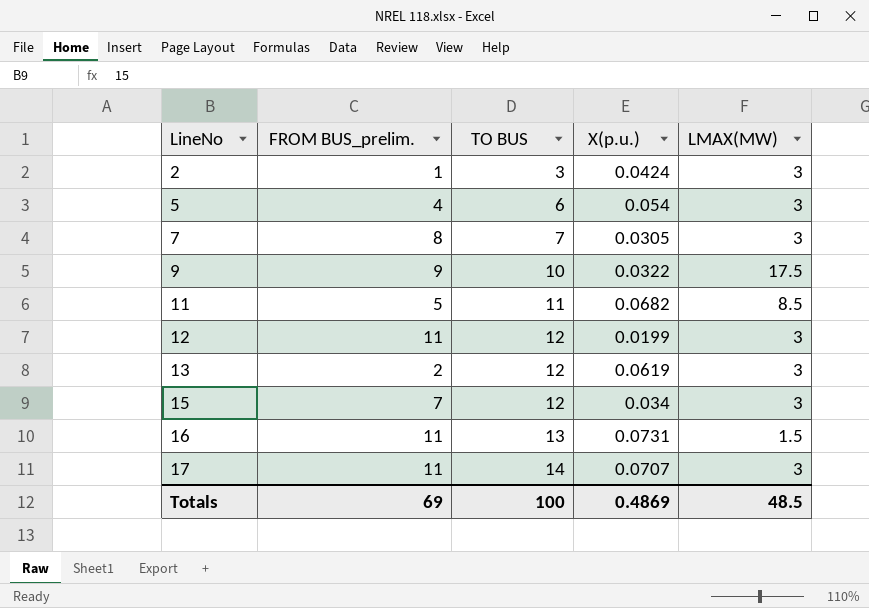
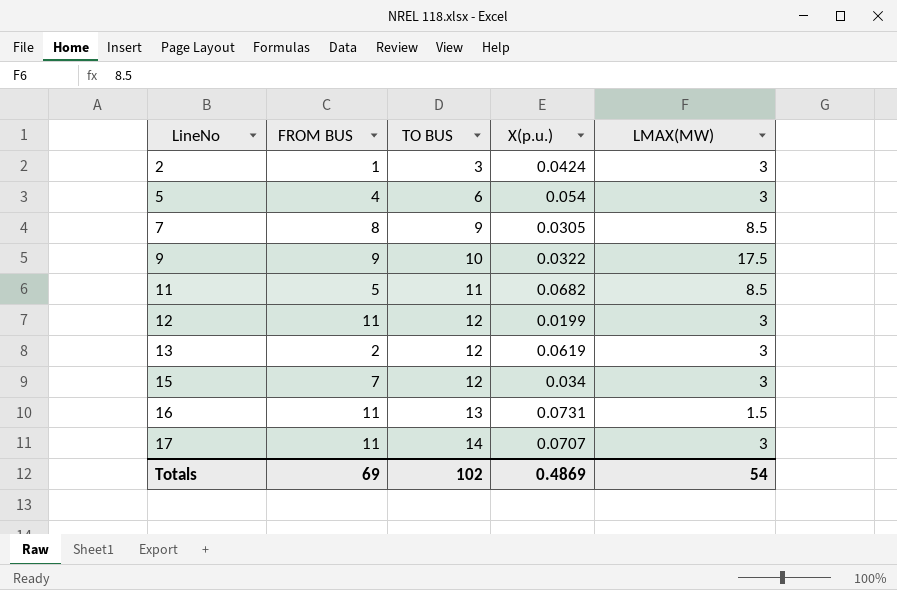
column name: FROM BUS_prelim. -> FROM BUS
7 | TO BUS: 7 -> 9
7 | LMAX(MW): 3 -> 8.5
Totals | TO BUS: 100 -> 102
Totals | LMAX(MW): 48.5 -> 54

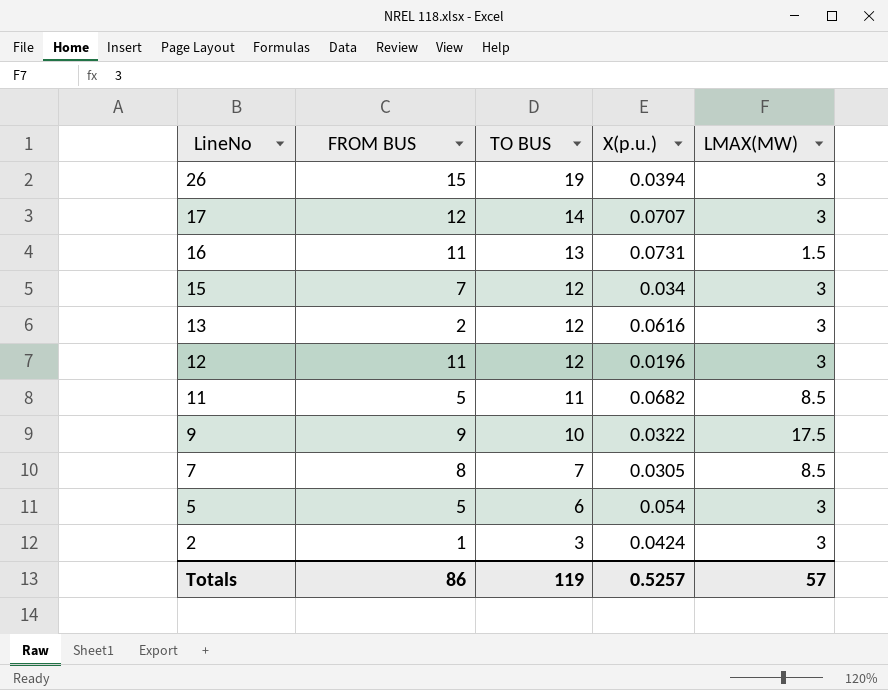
row order: LineNo ascending -> LineNo descending
row 26: none -> 15 | 19 | 0.0394 | 3
17 | FROM BUS: 11 -> 12
13 | X(p.u.): 0.0619 -> 0.0616
12 | X(p.u.): 0.0199 -> 0.0196
7 | TO BUS: 9 -> 7
5 | FROM BUS: 4 -> 5
Totals | FROM BUS: 69 -> 86
Totals | TO BUS: 102 -> 119
Totals | X(p.u.): 0.4869 -> 0.5257
Totals | LMAX(MW): 54 -> 57

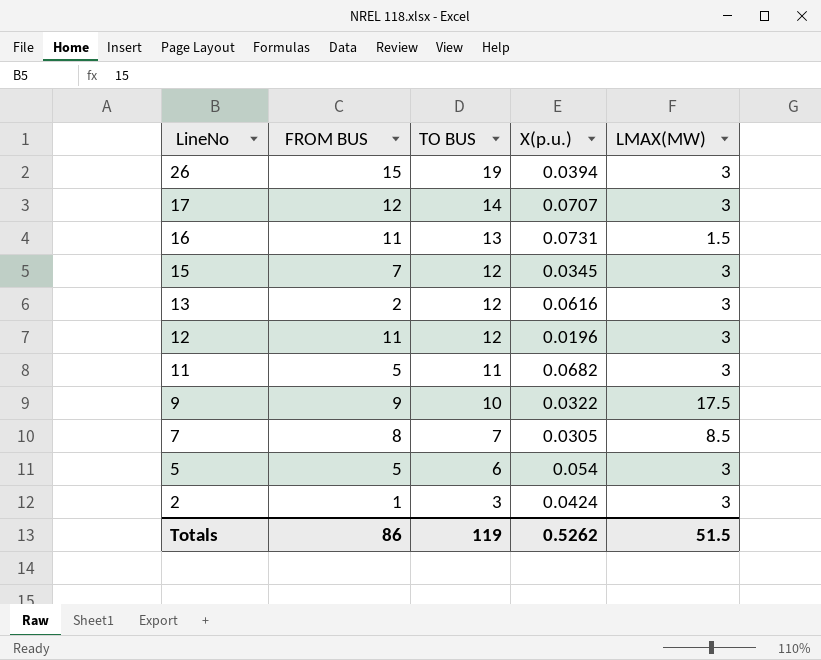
15 | X(p.u.): 0.034 -> 0.0345
11 | LMAX(MW): 8.5 -> 3
Totals | X(p.u.): 0.5257 -> 0.5262
Totals | LMAX(MW): 57 -> 51.5

